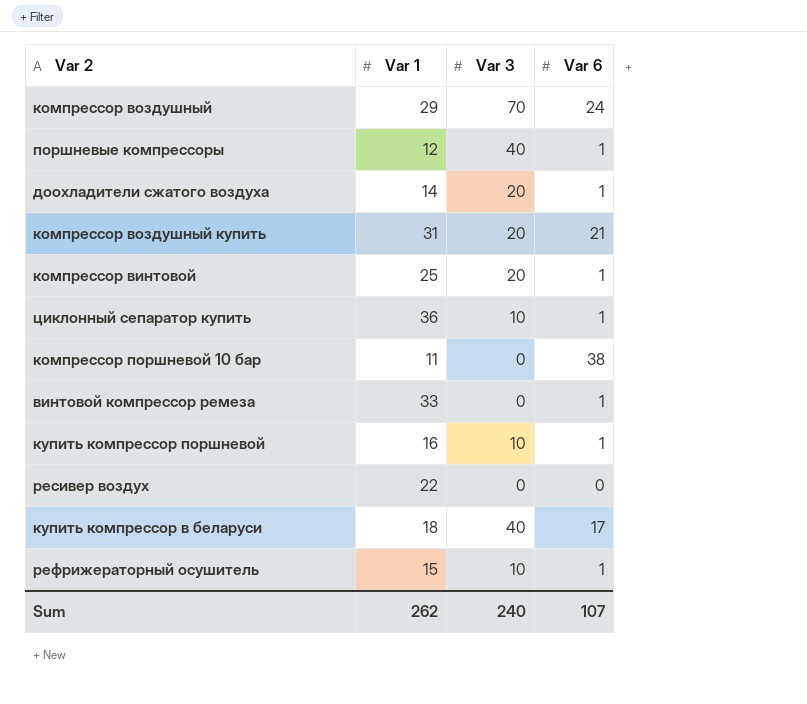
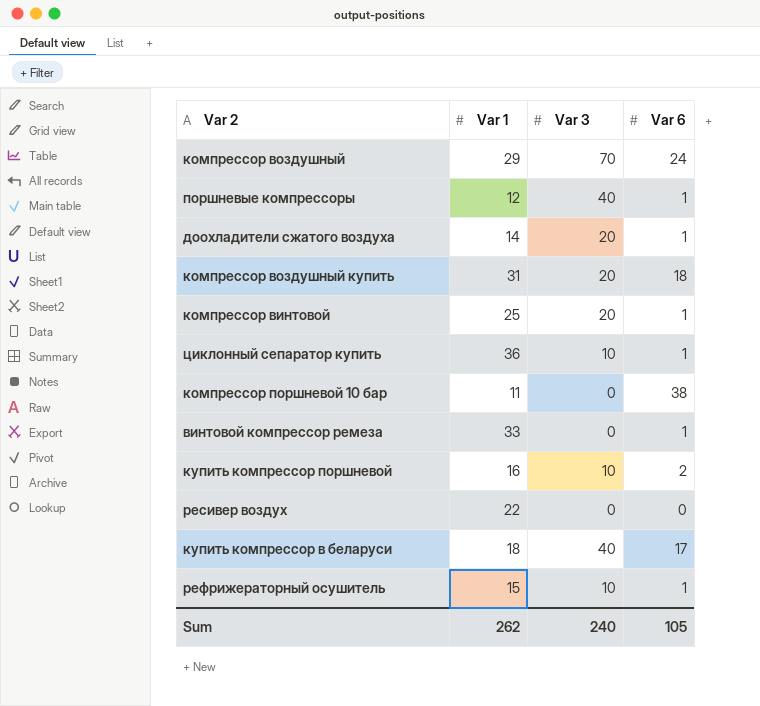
компрессор воздушный купить | Var 6: 21 -> 18
купить компрессор поршневой | Var 6: 1 -> 2
Sum | Var 6: 107 -> 105

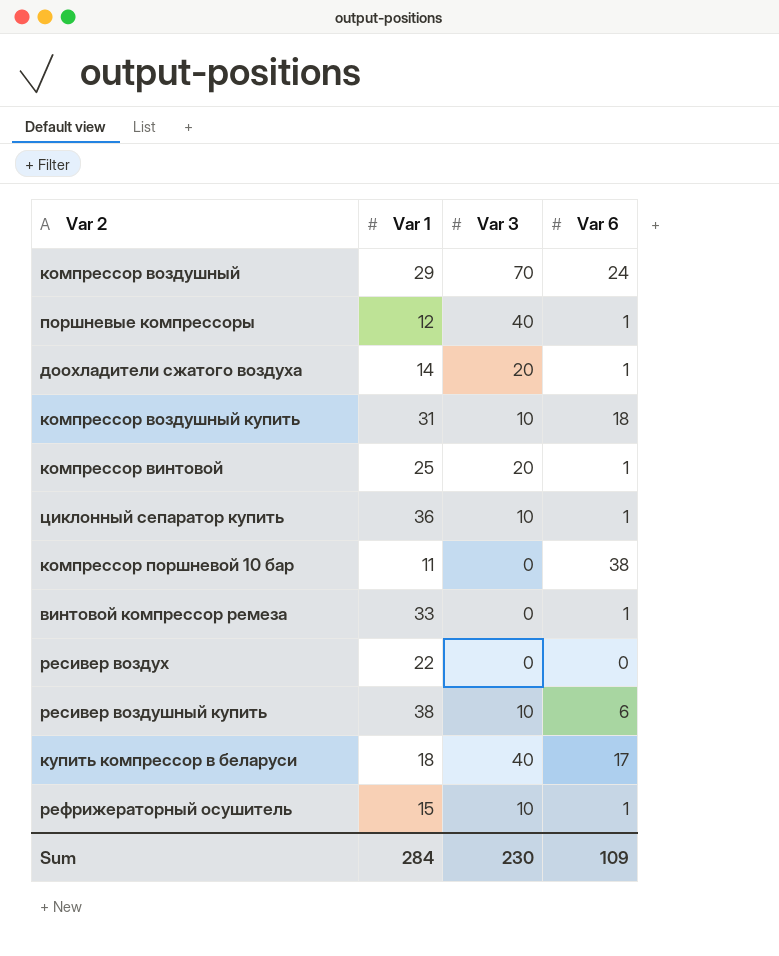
row купить компрессор поршневой: 16 | 10 | 2 -> none
компрессор воздушный купить | Var 3: 20 -> 10
row ресивер воздушный купить: none -> 38 | 10 | 6
Sum | Var 1: 262 -> 284
Sum | Var 3: 240 -> 230
Sum | Var 6: 105 -> 109

